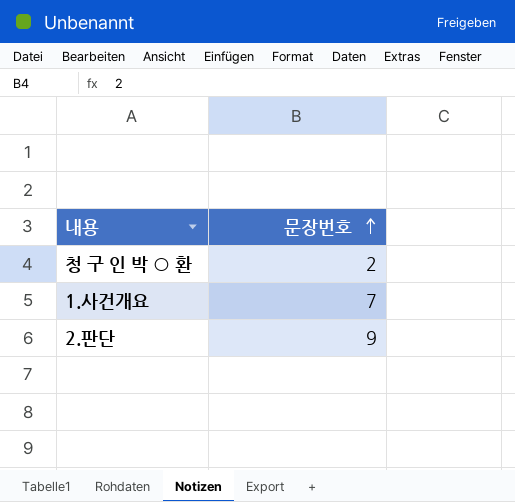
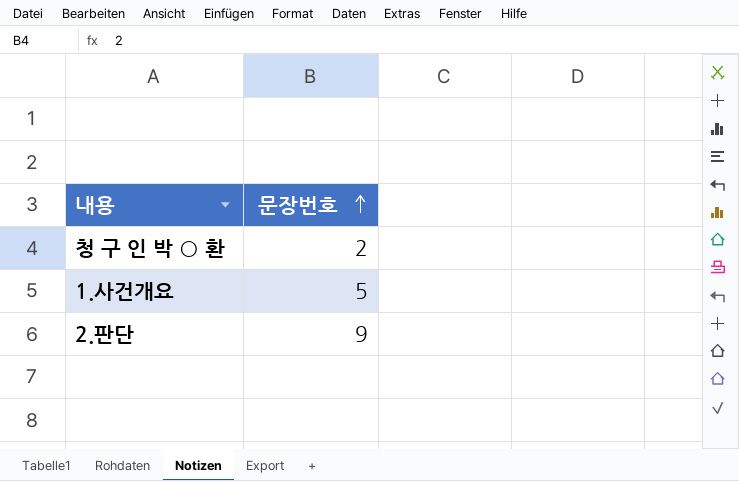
1.사건개요 | 문장번호: 7 -> 5

